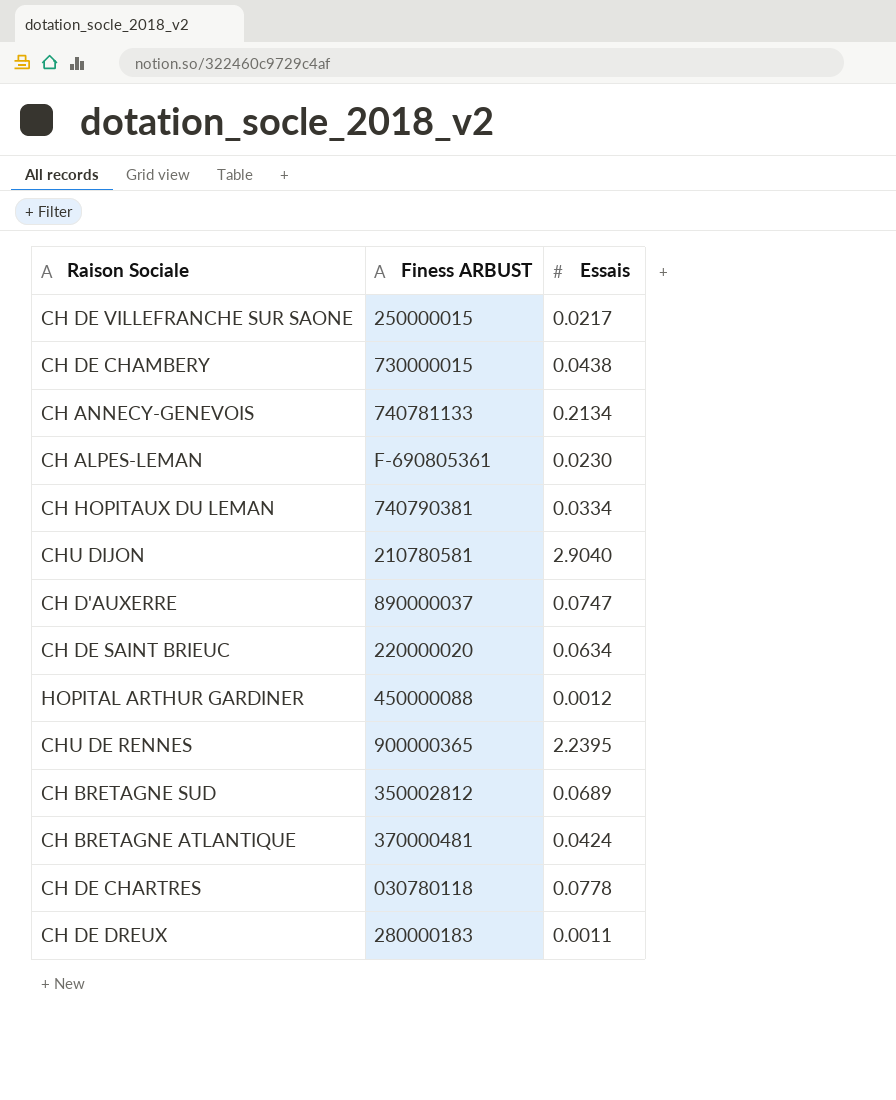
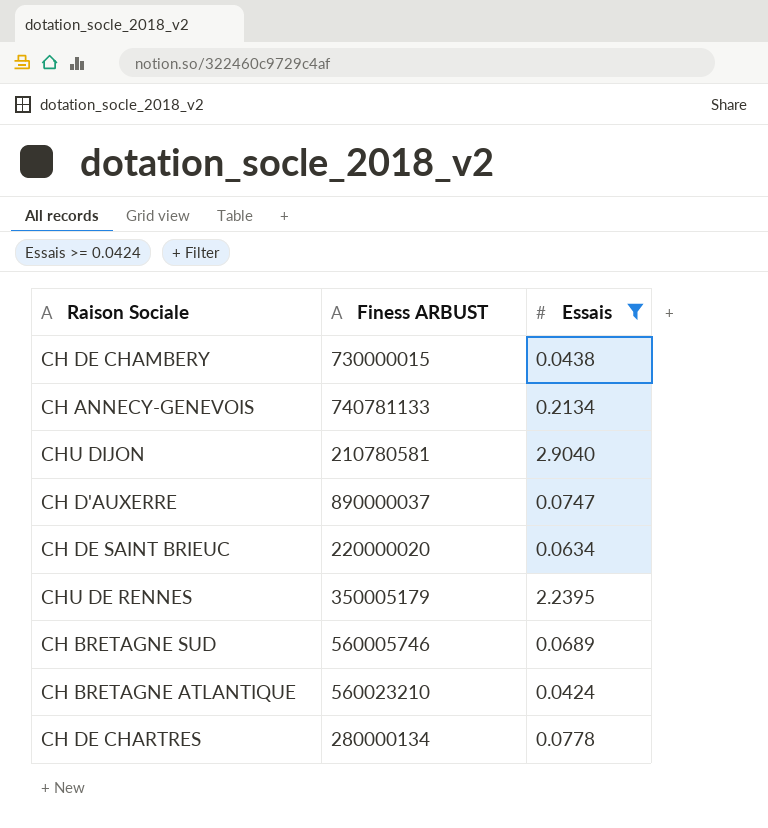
filter: none -> Essais >= 0.0424
CHU DE RENNES | Finess ARBUST: 900000365 -> 350005179
CH BRETAGNE SUD | Finess ARBUST: 350002812 -> 560005746
CH BRETAGNE ATLANTIQUE | Finess ARBUST: 370000481 -> 560023210
CH DE CHARTRES | Finess ARBUST: 030780118 -> 280000134

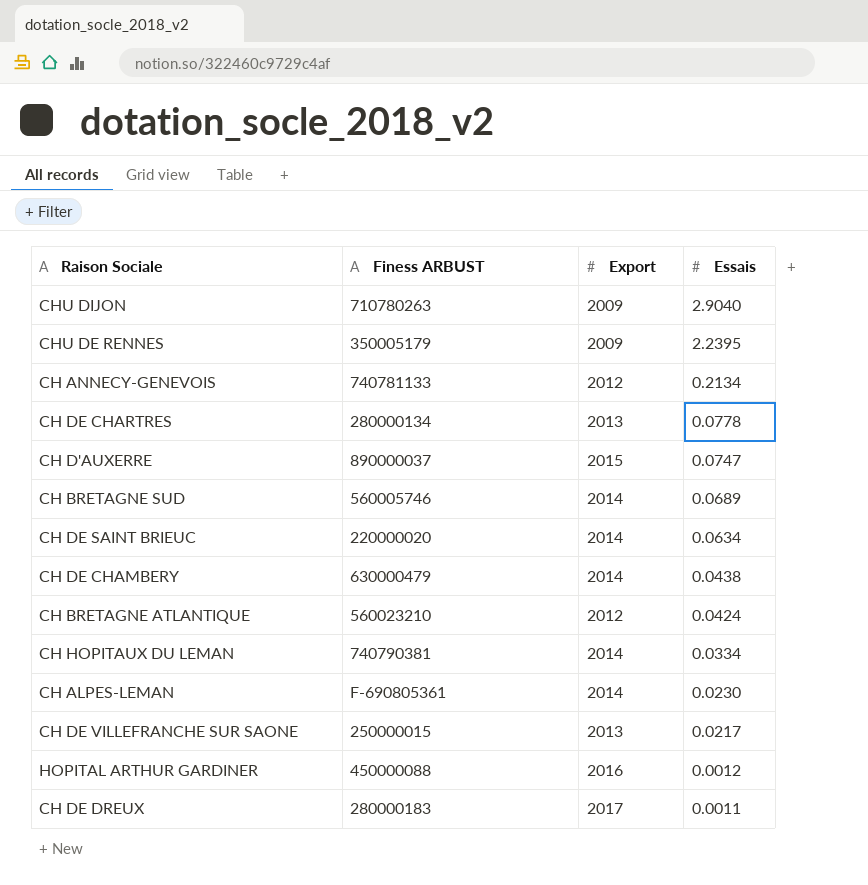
filter: Essais >= 0.0424 -> none
row order: none -> Essais descending
column Export | position: none -> 3
CHU DIJON | Finess ARBUST: 210780581 -> 710780263
CH DE CHAMBERY | Finess ARBUST: 730000015 -> 630000479

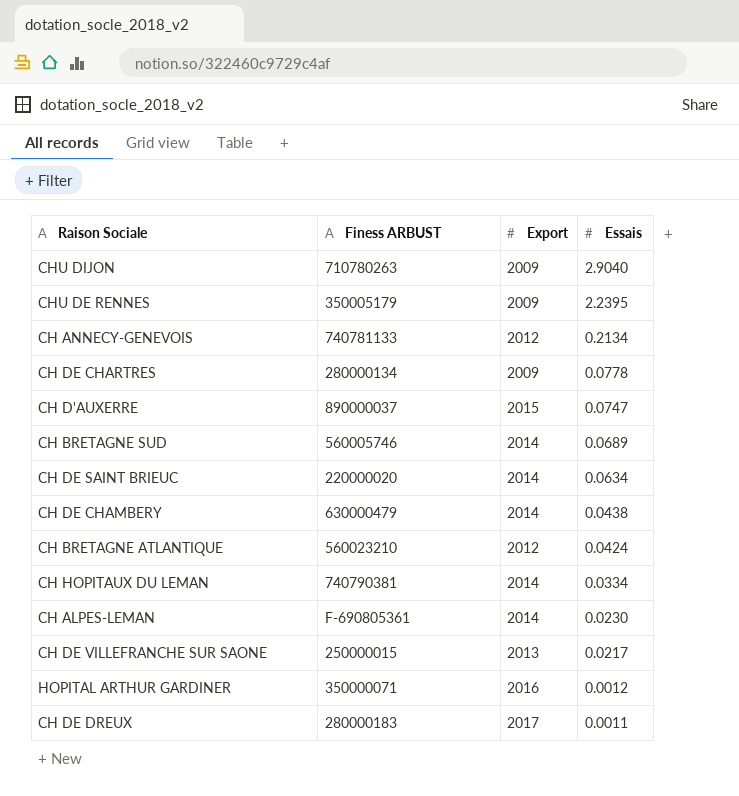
CH DE CHARTRES | Export: 2013 -> 2009
HOPITAL ARTHUR GARDINER | Finess ARBUST: 450000088 -> 350000071

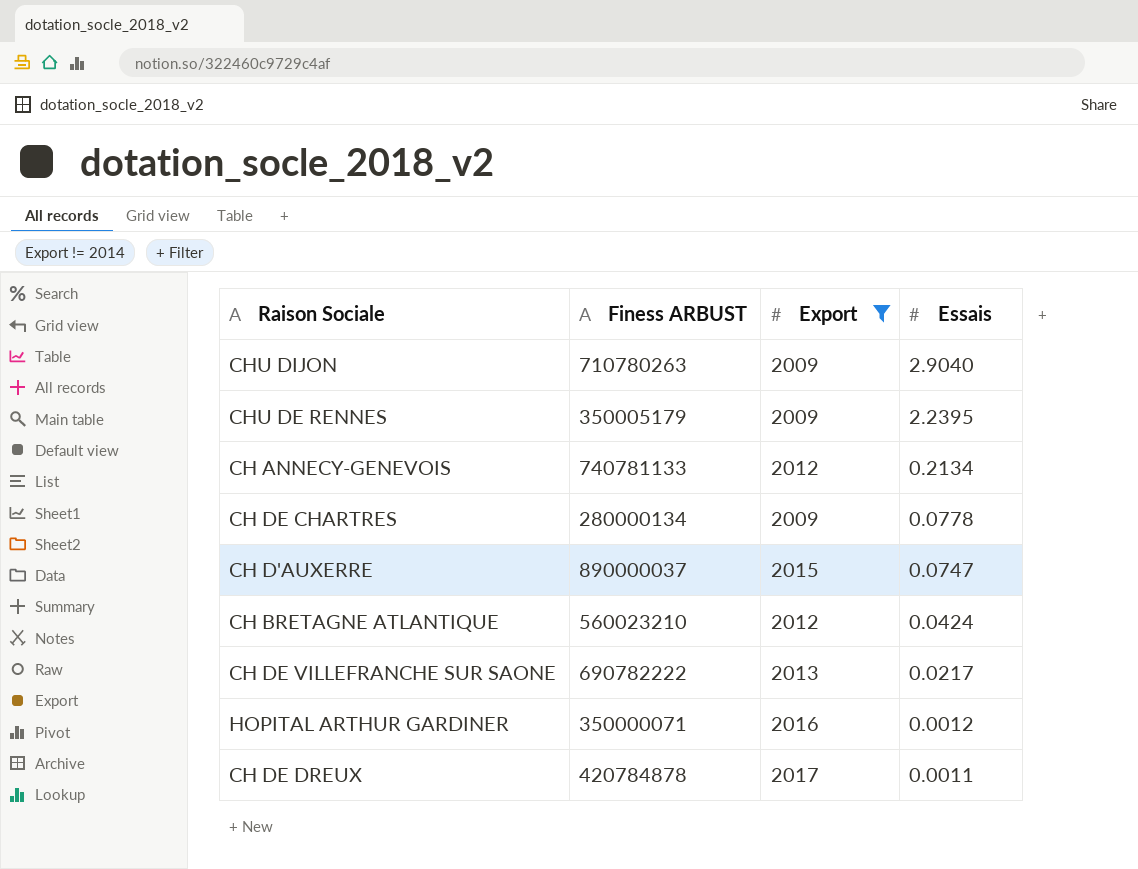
filter: none -> Export != 2014
CH DE VILLEFRANCHE SUR SAONE | Finess ARBUST: 250000015 -> 690782222
CH DE DREUX | Finess ARBUST: 280000183 -> 420784878

